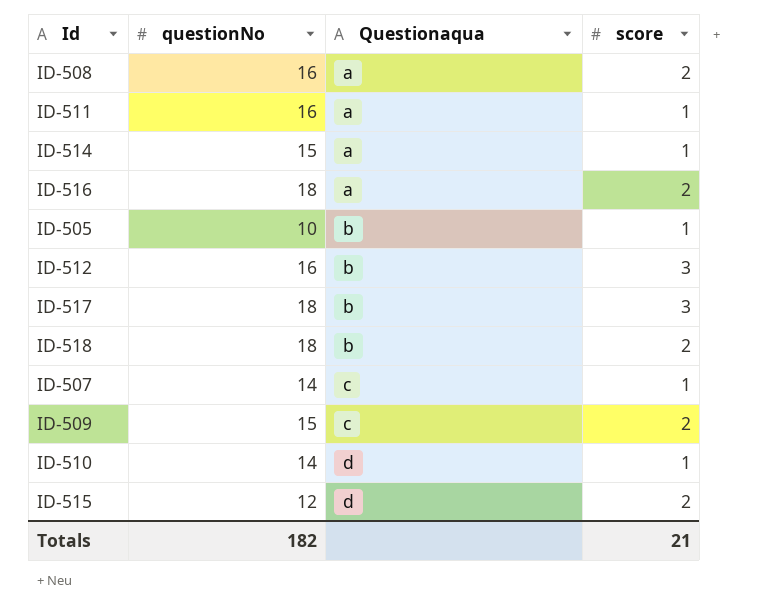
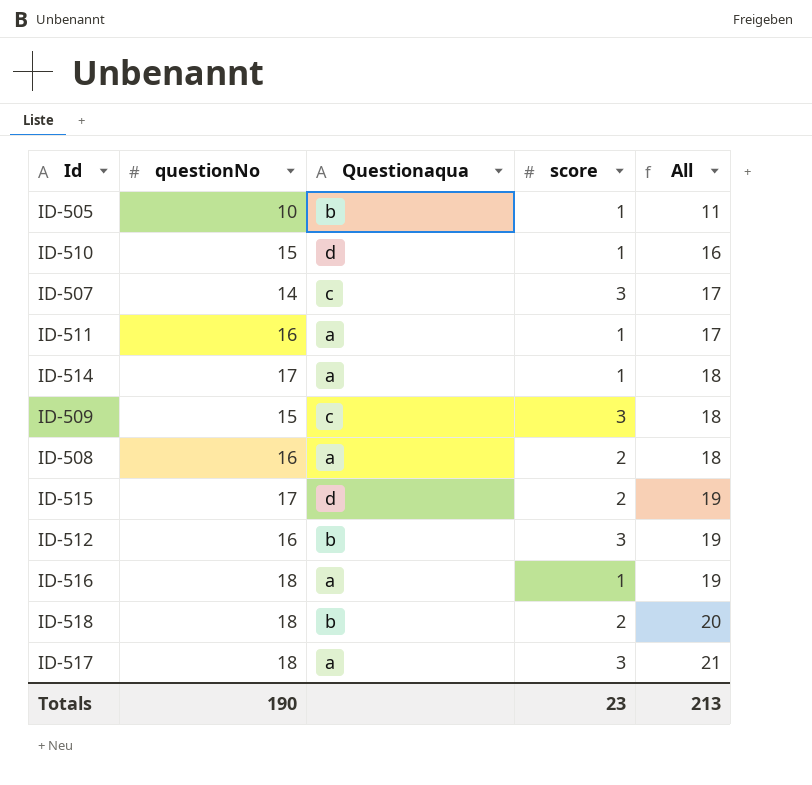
row order: Questionaqua ascending -> All ascending
column All | formula: none -> [questionNo] + [score]
ID-510 | questionNo: 14 -> 15
ID-507 | score: 1 -> 3
ID-514 | questionNo: 15 -> 17
ID-509 | score: 2 -> 3
ID-515 | questionNo: 12 -> 17
ID-516 | score: 2 -> 1
ID-517 | Questionaqua: b -> a
Totals | questionNo: 182 -> 190
Totals | score: 21 -> 23

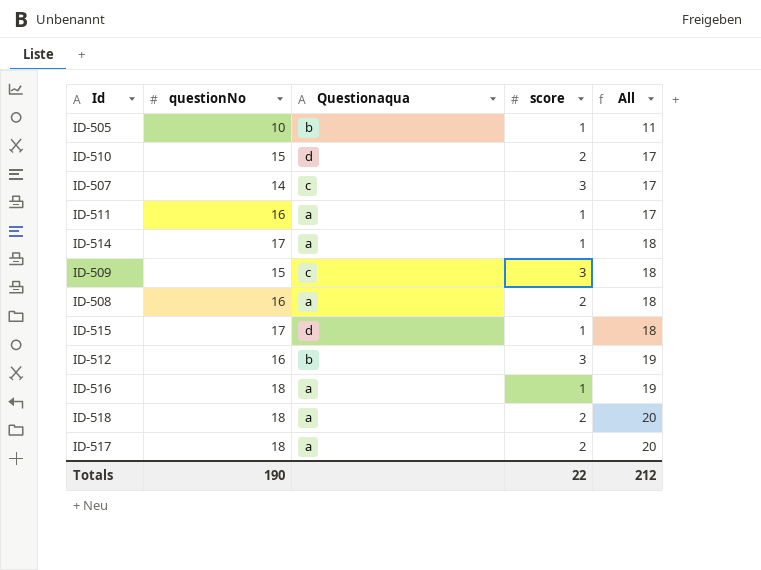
ID-510 | score: 1 -> 2
ID-510 | All: 16 -> 17
ID-515 | score: 2 -> 1
ID-515 | All: 19 -> 18
ID-518 | Questionaqua: b -> a
ID-517 | score: 3 -> 2
ID-517 | All: 21 -> 20
Totals | score: 23 -> 22
Totals | All: 213 -> 212

